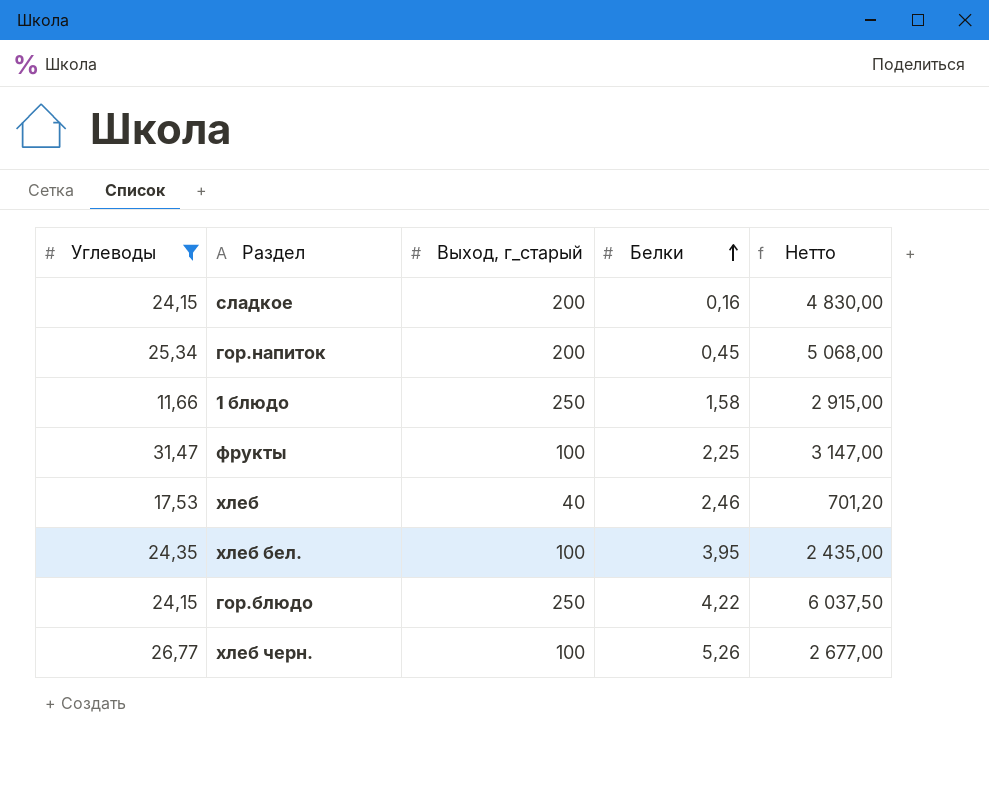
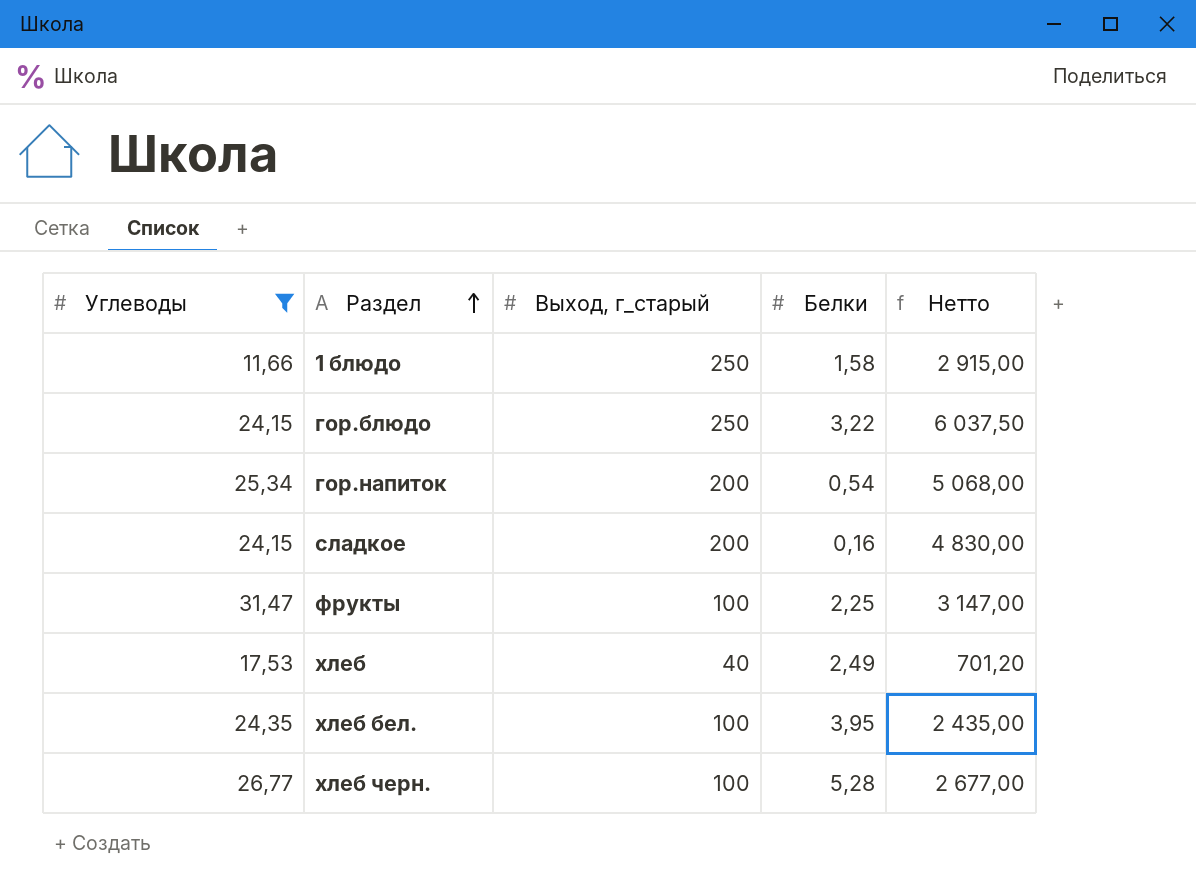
row order: Белки ascending -> Раздел ascending
гор.блюдо | Белки: 4,22 -> 3,22
гор.напиток | Белки: 0,45 -> 0,54
хлеб | Белки: 2,46 -> 2,49
хлеб черн. | Белки: 5,26 -> 5,28

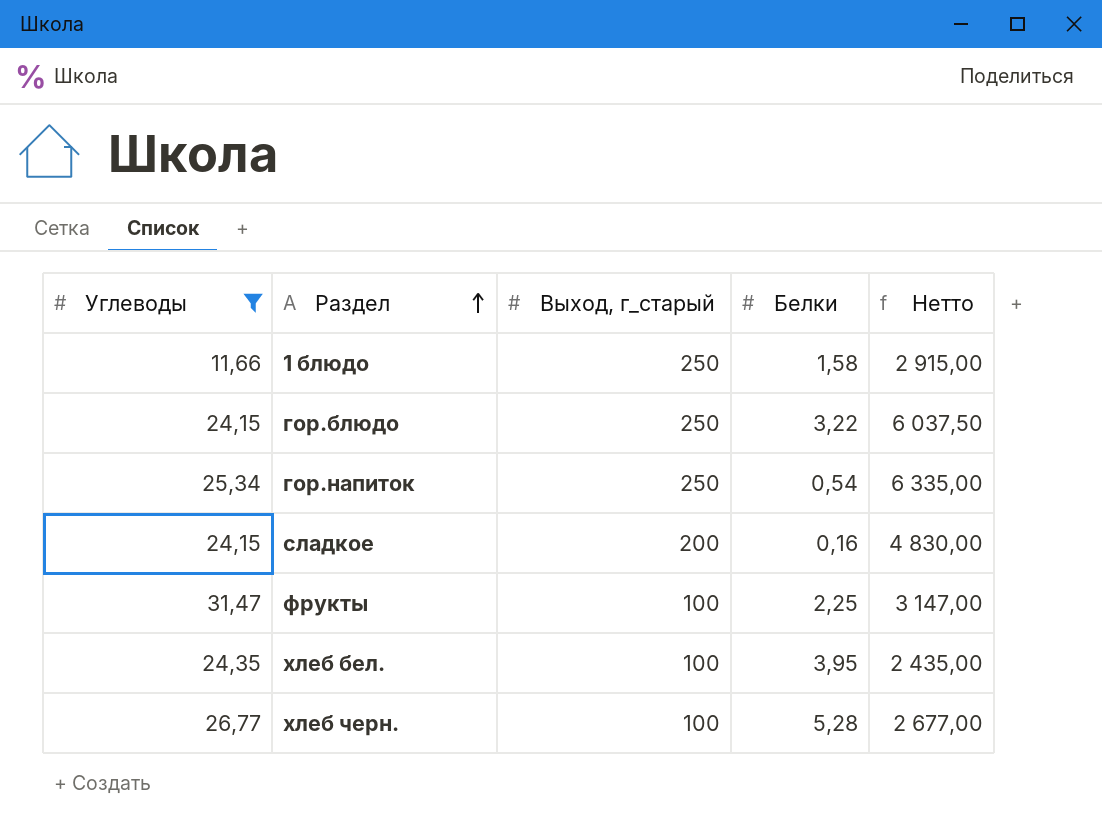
row хлеб: 17,53 | 40 | 2,49 | 701,20 -> none
гор.напиток | Выход, г_старый: 200 -> 250
гор.напиток | Нетто: 5 068,00 -> 6 335,00

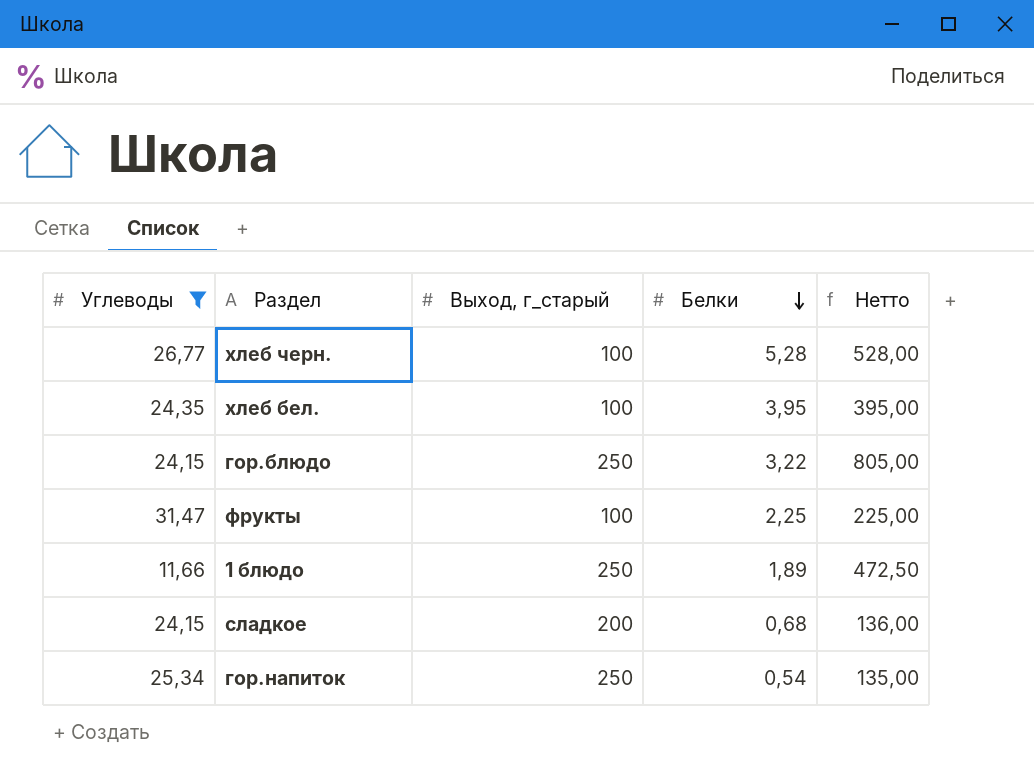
row order: Раздел ascending -> Белки descending
column Нетто | formula: [Углеводы] * [Выход, г_старый] -> [Выход, г_старый] * [Белки]
1 блюдо | Белки: 1,58 -> 1,89
сладкое | Белки: 0,16 -> 0,68

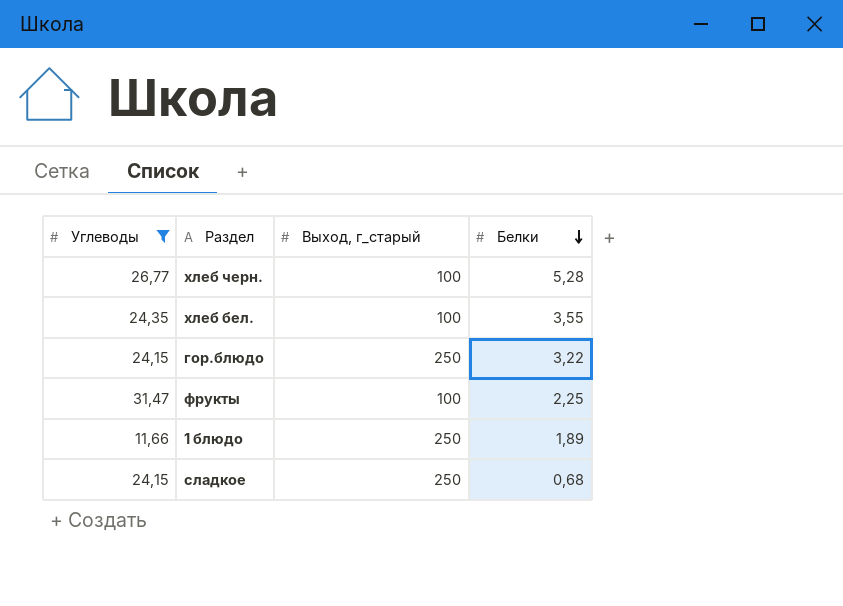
column Нетто | formula: [Выход, г_старый] * [Белки] -> none
row гор.напиток: 25,34 | 250 | 0,54 | 135,00 -> none
хлеб бел. | Белки: 3,95 -> 3,55
сладкое | Выход, г_старый: 200 -> 250

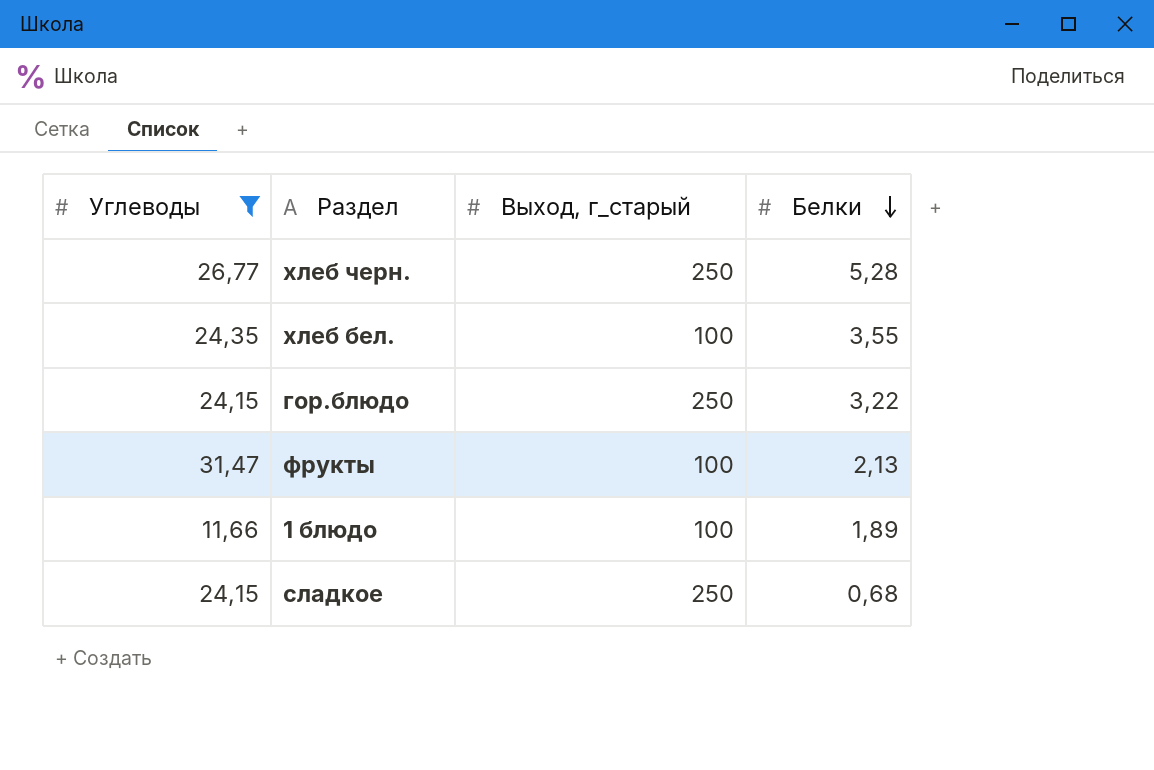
хлеб черн. | Выход, г_старый: 100 -> 250
фрукты | Белки: 2,25 -> 2,13
1 блюдо | Выход, г_старый: 250 -> 100

